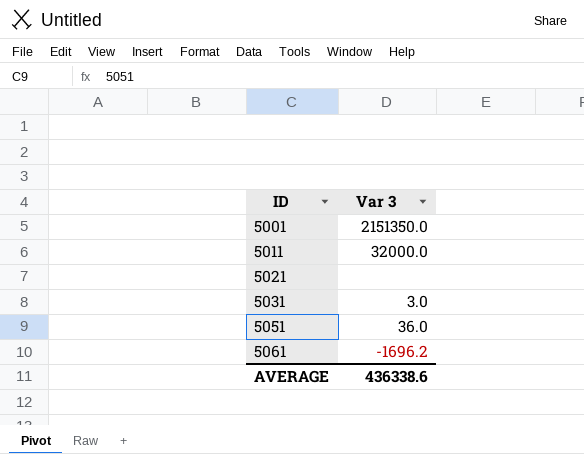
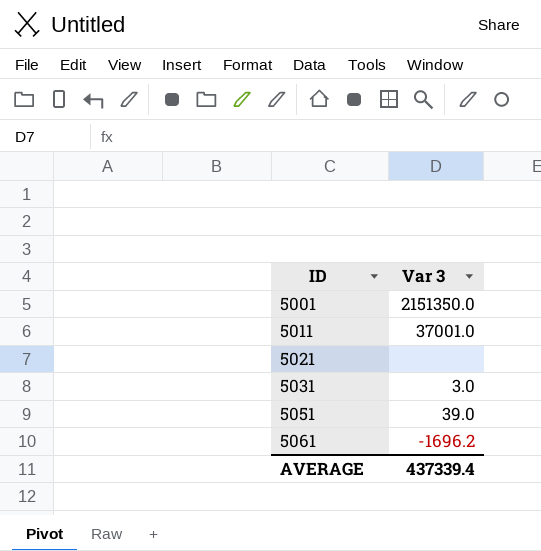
5011 | Var 3: 32000.0 -> 37001.0
5051 | Var 3: 36.0 -> 39.0
AVERAGE | Var 3: 436338.6 -> 437339.4

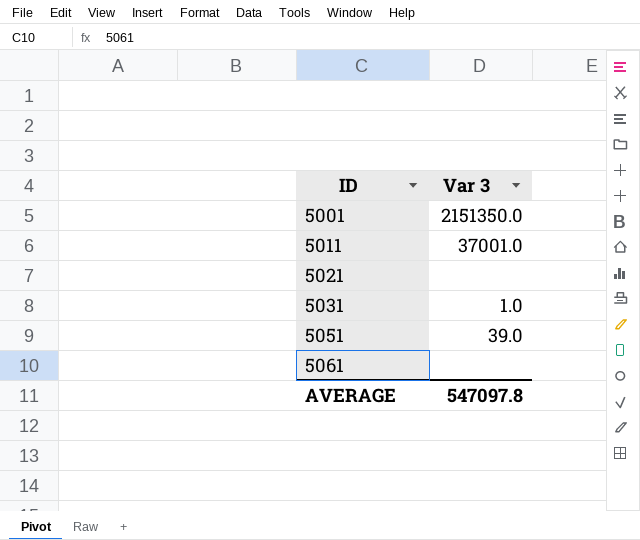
5031 | Var 3: 3.0 -> 1.0
5061 | Var 3: -1696.2 -> none
AVERAGE | Var 3: 437339.4 -> 547097.8

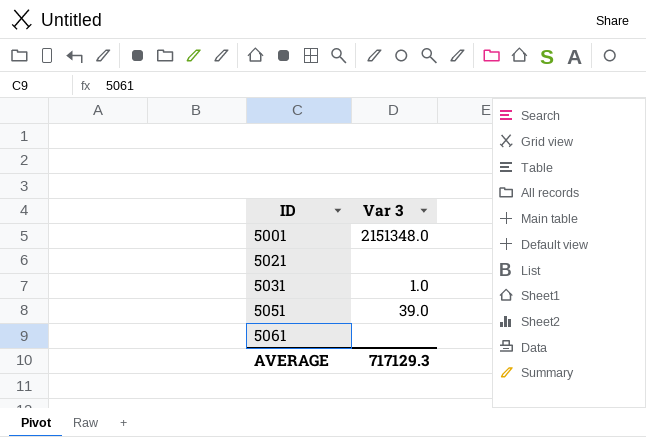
row 5011: 37001.0 -> none
5001 | Var 3: 2151350.0 -> 2151348.0
AVERAGE | Var 3: 547097.8 -> 717129.3

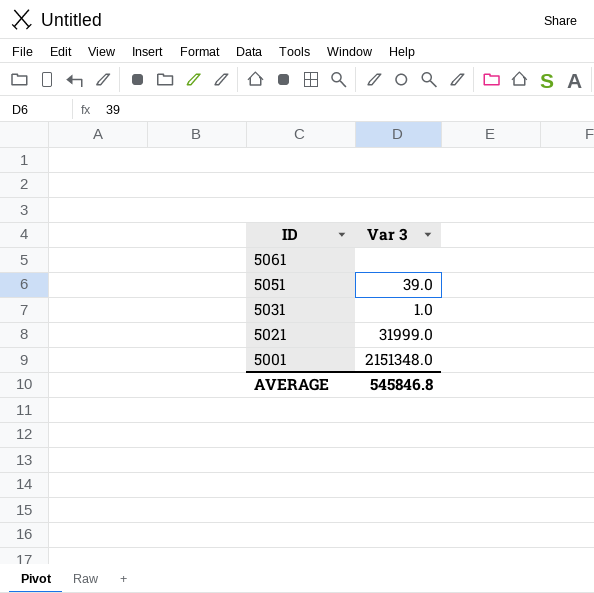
row order: ID ascending -> ID descending
5021 | Var 3: none -> 31999.0
AVERAGE | Var 3: 717129.3 -> 545846.8

